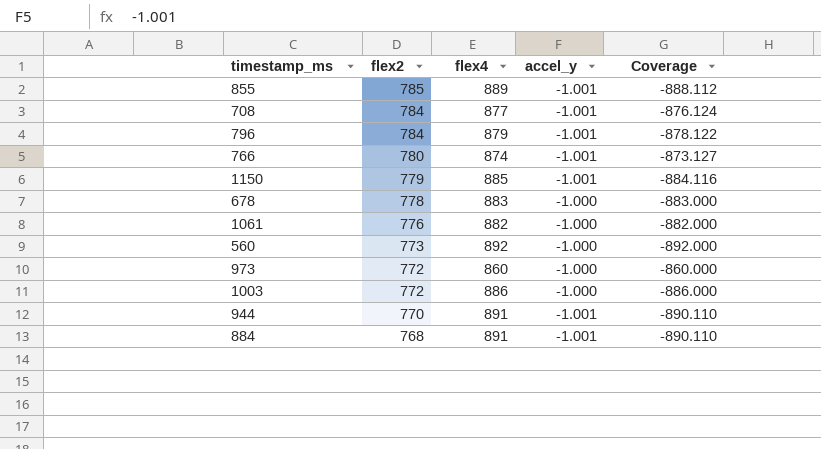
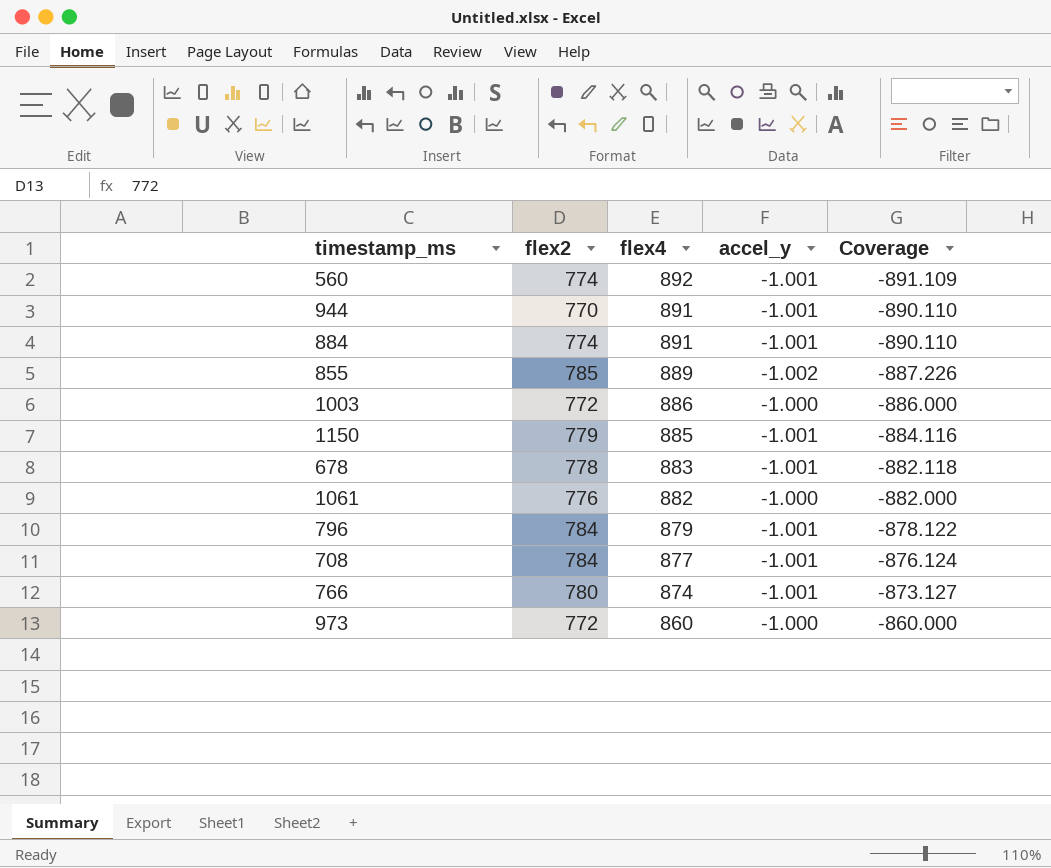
row order: flex2 descending -> flex4 descending
560 | flex2: 773 -> 774
560 | accel_y: -1.000 -> -1.001
560 | Coverage: -892.000 -> -891.109
884 | flex2: 768 -> 774
855 | accel_y: -1.001 -> -1.002
855 | Coverage: -888.112 -> -887.226
678 | accel_y: -1.000 -> -1.001
678 | Coverage: -883.000 -> -882.118

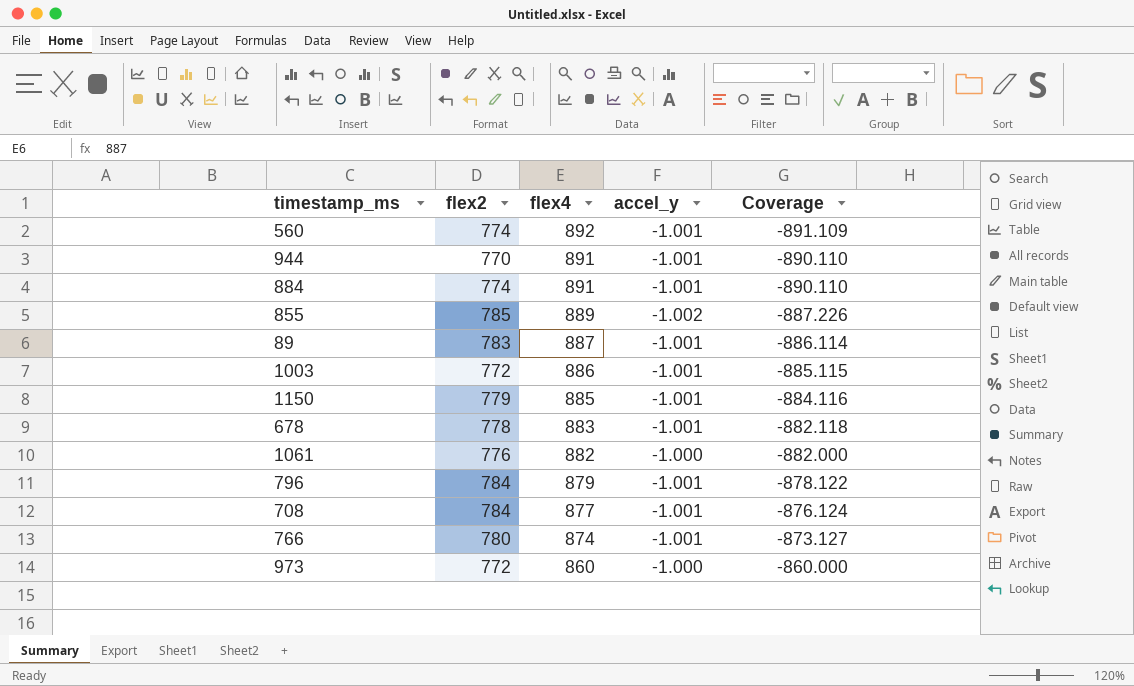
row 89: none -> 783 | 887 | -1.001 | -886.114
1003 | accel_y: -1.000 -> -1.001
1003 | Coverage: -886.000 -> -885.115

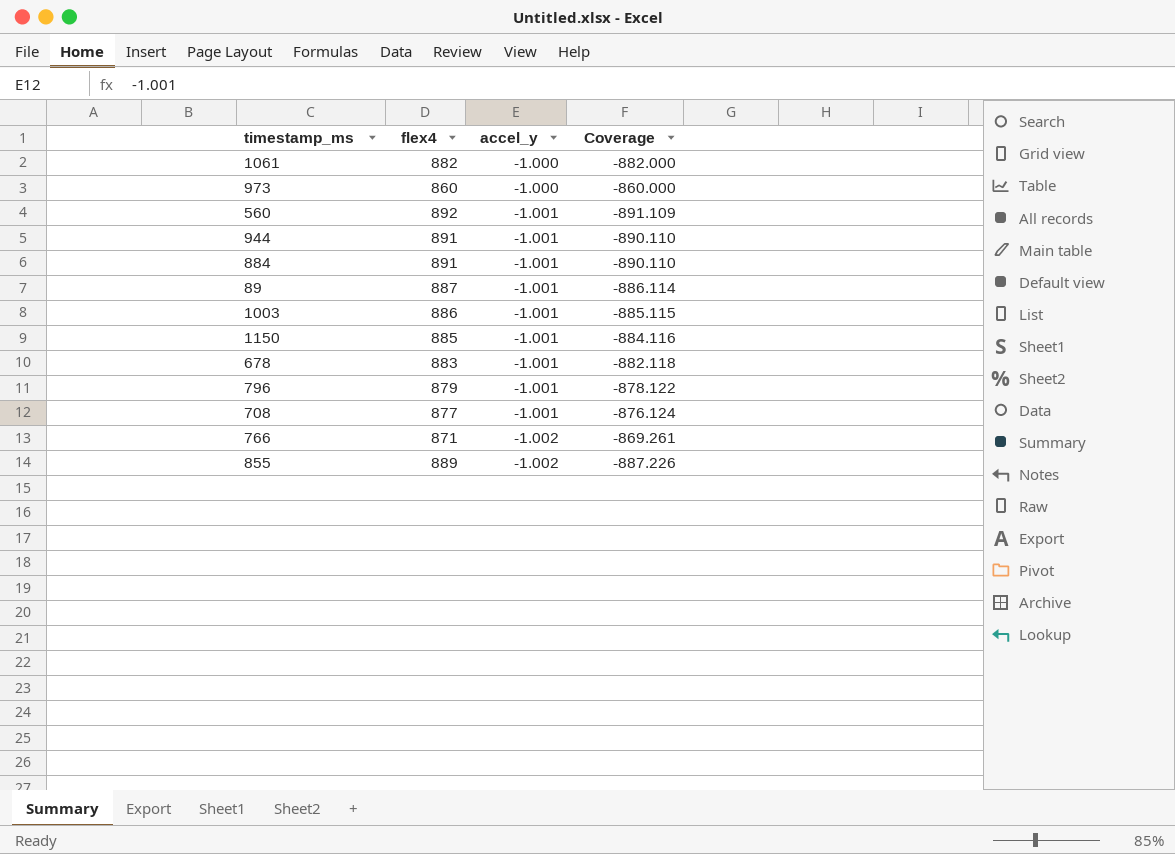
row order: flex4 descending -> accel_y descending
column flex2 | position: 2 -> none
766 | flex4: 874 -> 871
766 | accel_y: -1.001 -> -1.002
766 | Coverage: -873.127 -> -869.261

